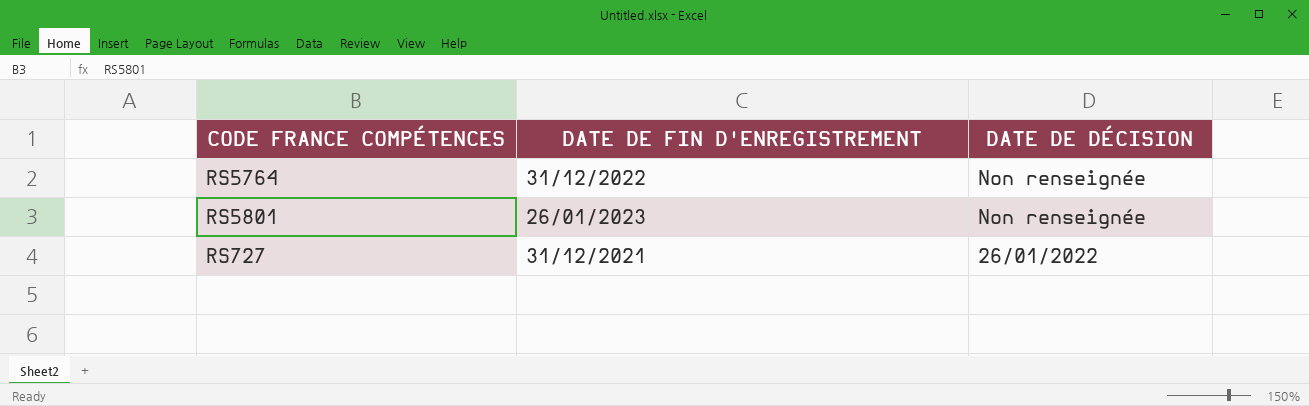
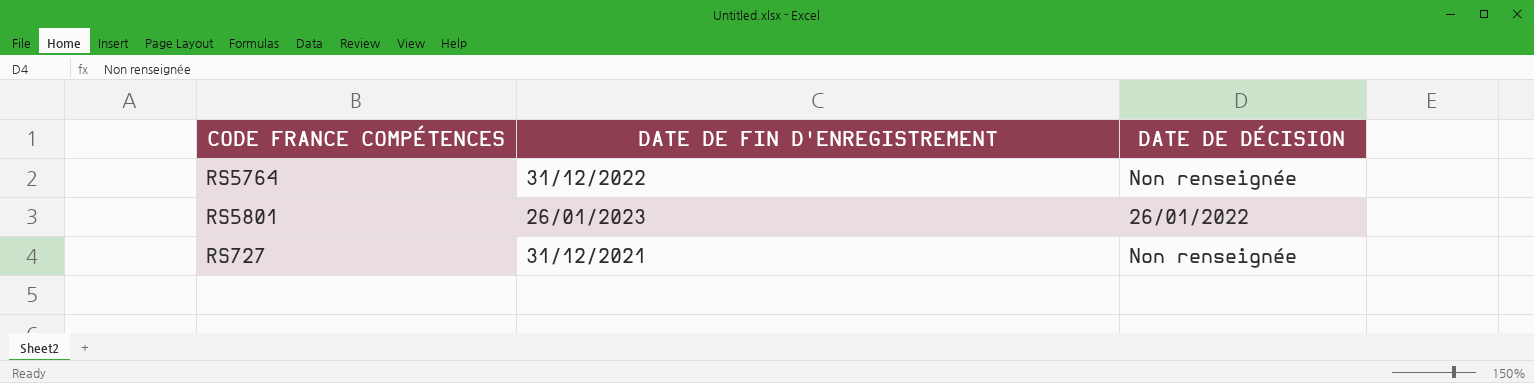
RS5801 | DATE DE DÉCISION: Non renseignée -> 26/01/2022
RS727 | DATE DE DÉCISION: 26/01/2022 -> Non renseignée

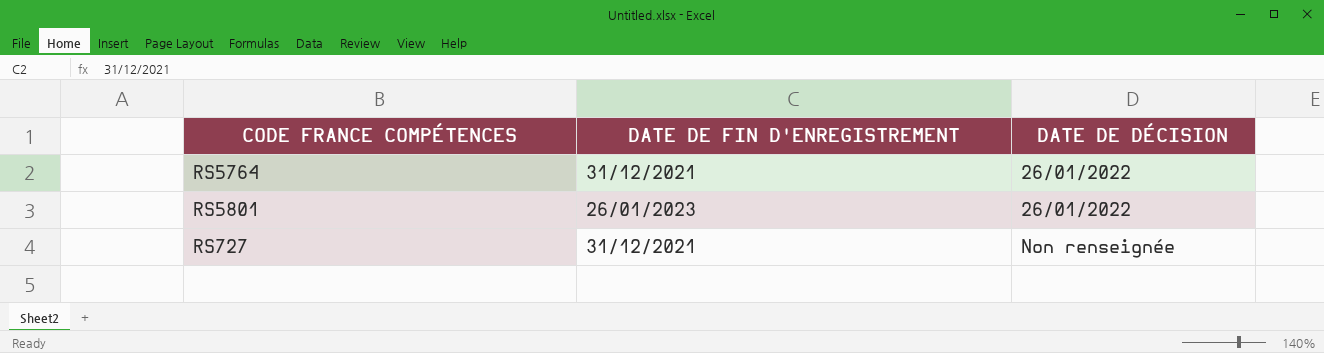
RS5764 | DATE DE FIN D'ENREGISTREMENT: 31/12/2022 -> 31/12/2021
RS5764 | DATE DE DÉCISION: Non renseignée -> 26/01/2022

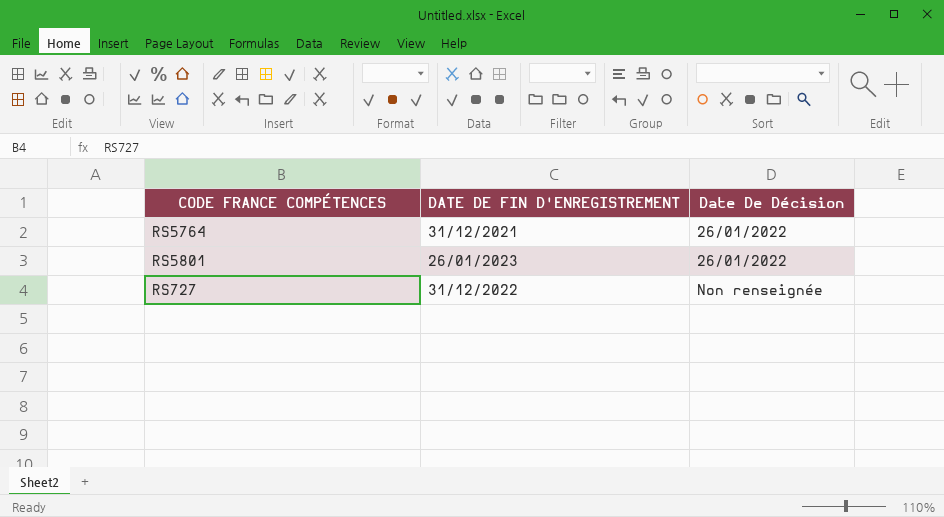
column name: DATE DE DÉCISION -> Date De Décision
RS727 | DATE DE FIN D'ENREGISTREMENT: 31/12/2021 -> 31/12/2022

